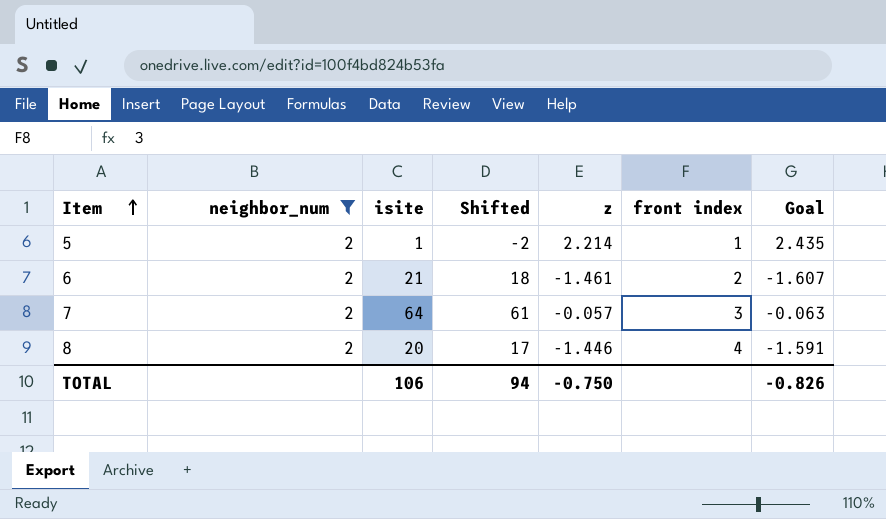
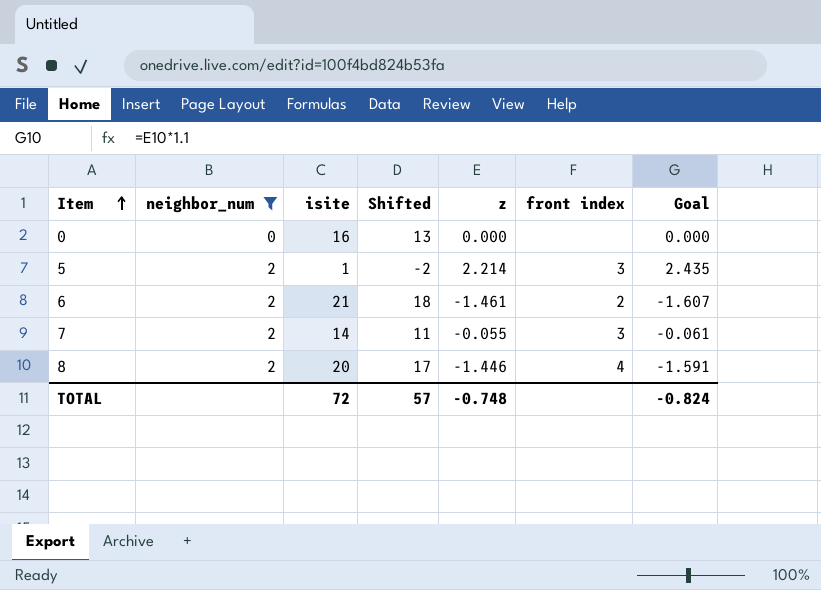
row 0: none -> 0 | 16 | 13 | 0.000 | none | 0.000
5 | front index: 1 -> 3
7 | isite: 64 -> 14
7 | Shifted: 61 -> 11
7 | z: -0.057 -> -0.055
7 | Goal: -0.063 -> -0.061
TOTAL | isite: 106 -> 72
TOTAL | Shifted: 94 -> 57
TOTAL | z: -0.750 -> -0.748
TOTAL | Goal: -0.826 -> -0.824

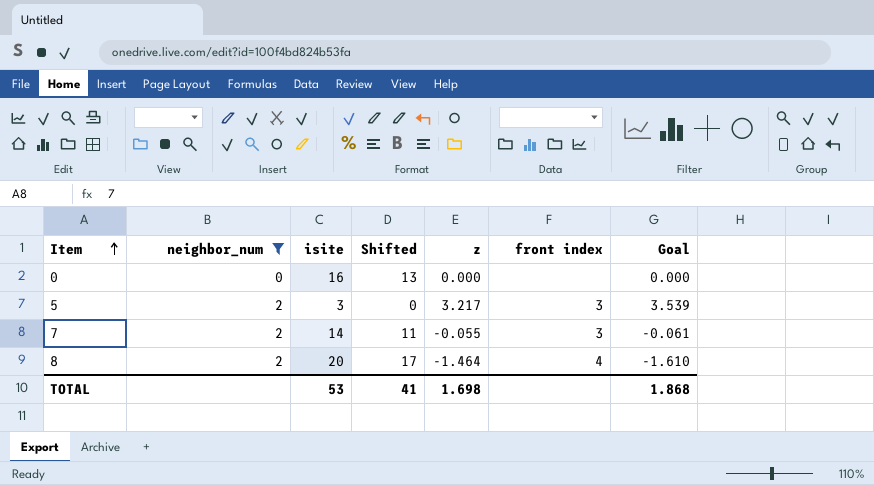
row 6: 2 | 21 | 18 | -1.461 | 2 | -1.607 -> none
5 | isite: 1 -> 3
5 | Shifted: -2 -> 0
5 | z: 2.214 -> 3.217
5 | Goal: 2.435 -> 3.539
8 | z: -1.446 -> -1.464
8 | Goal: -1.591 -> -1.610
TOTAL | isite: 72 -> 53
TOTAL | Shifted: 57 -> 41
TOTAL | z: -0.748 -> 1.698
TOTAL | Goal: -0.824 -> 1.868

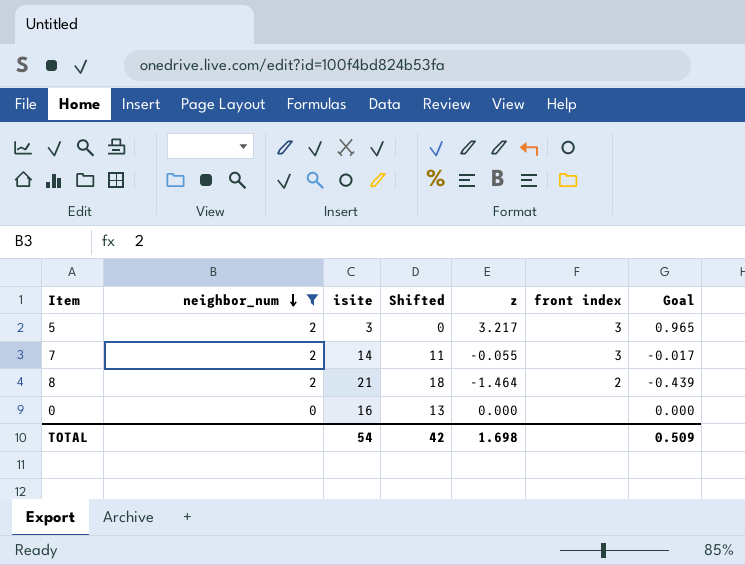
row order: Item ascending -> neighbor_num descending
column Goal | formula: [z] * 1.1 -> [z] * 0.3
8 | isite: 20 -> 21
8 | Shifted: 17 -> 18
8 | front index: 4 -> 2
TOTAL | isite: 53 -> 54
TOTAL | Shifted: 41 -> 42
TOTAL | Goal: 1.868 -> 0.509

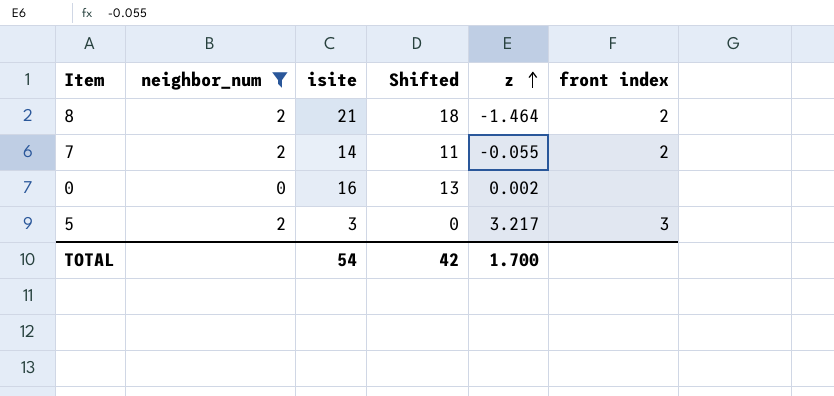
row order: neighbor_num descending -> z ascending
column Goal | formula: [z] * 0.3 -> none
7 | front index: 3 -> 2
0 | z: 0.000 -> 0.002
TOTAL | z: 1.698 -> 1.700

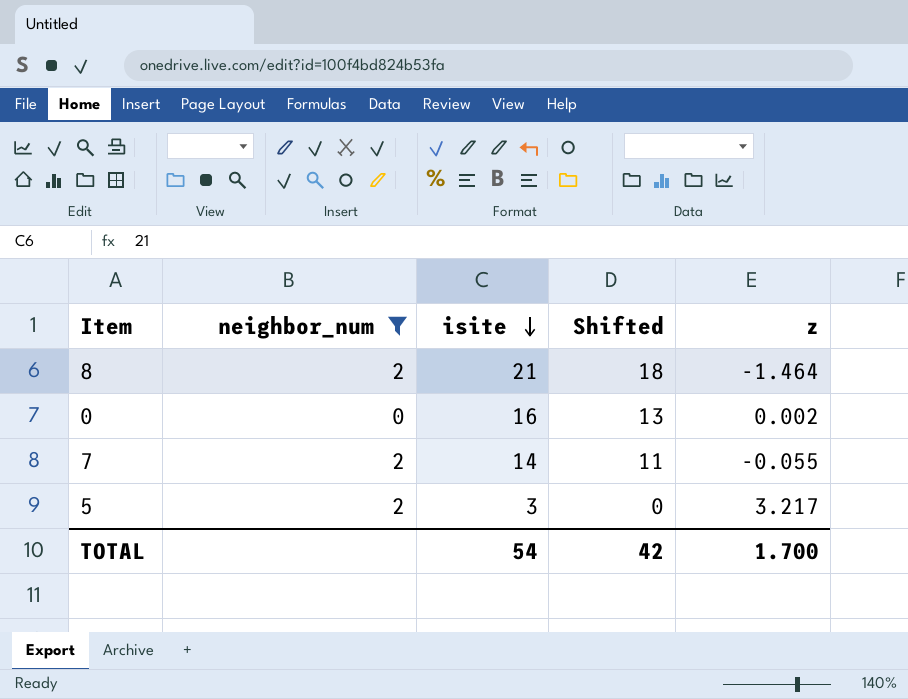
row order: z ascending -> isite descending
column front index | position: 6 -> none

